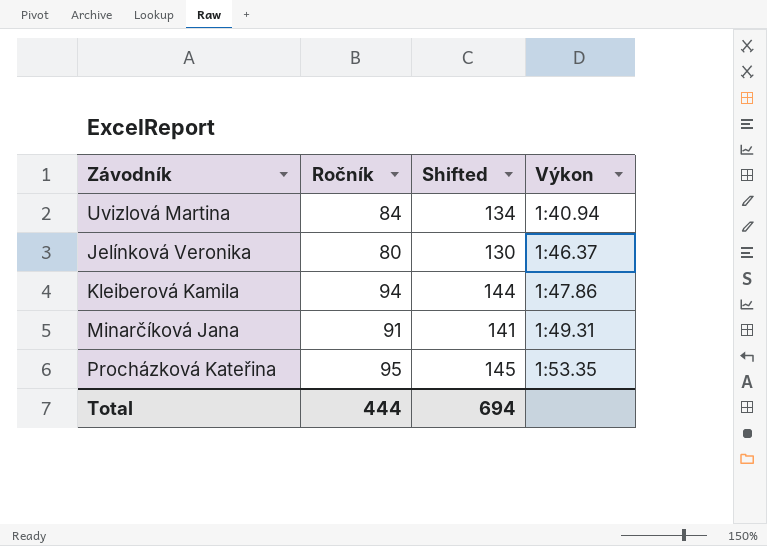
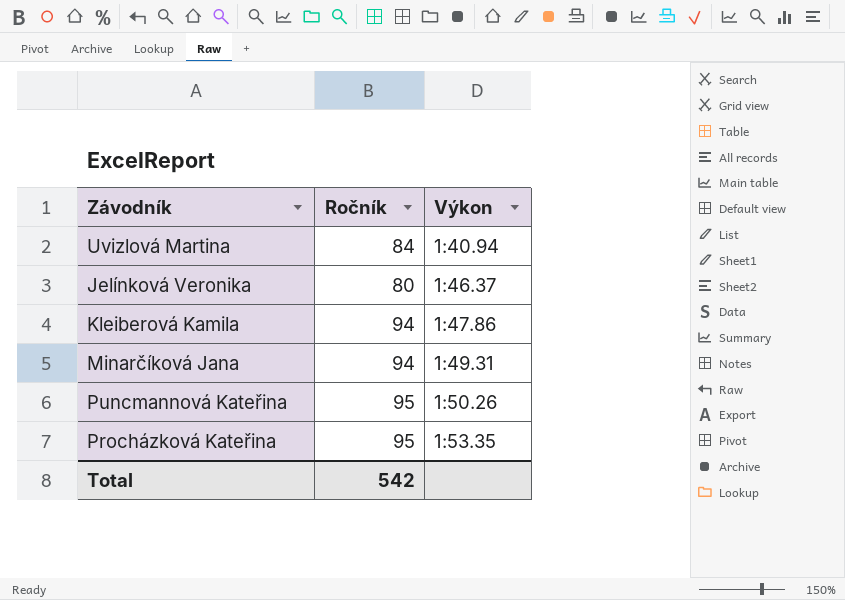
column Shifted | formula: [Ročník] + 50 -> none
Minarčíková Jana | Ročník: 91 -> 94
row Puncmannová Kateřina: none -> 95 | 1:50.26
Total | Ročník: 444 -> 542

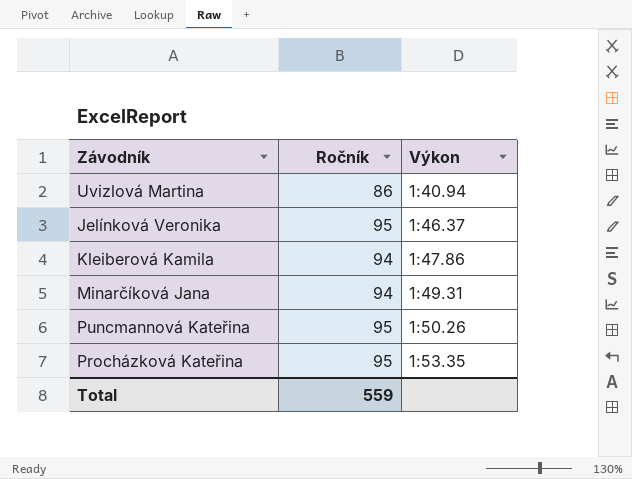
Uvizlová Martina | Ročník: 84 -> 86
Jelínková Veronika | Ročník: 80 -> 95
Total | Ročník: 542 -> 559

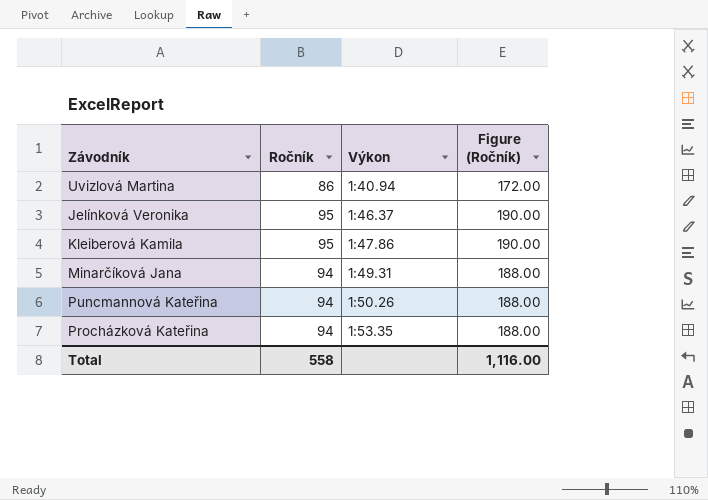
column Figure (Ročník) | formula: none -> [Ročník] * 2
Kleiberová Kamila | Ročník: 94 -> 95
Puncmannová Kateřina | Ročník: 95 -> 94
Procházková Kateřina | Ročník: 95 -> 94
Total | Ročník: 559 -> 558

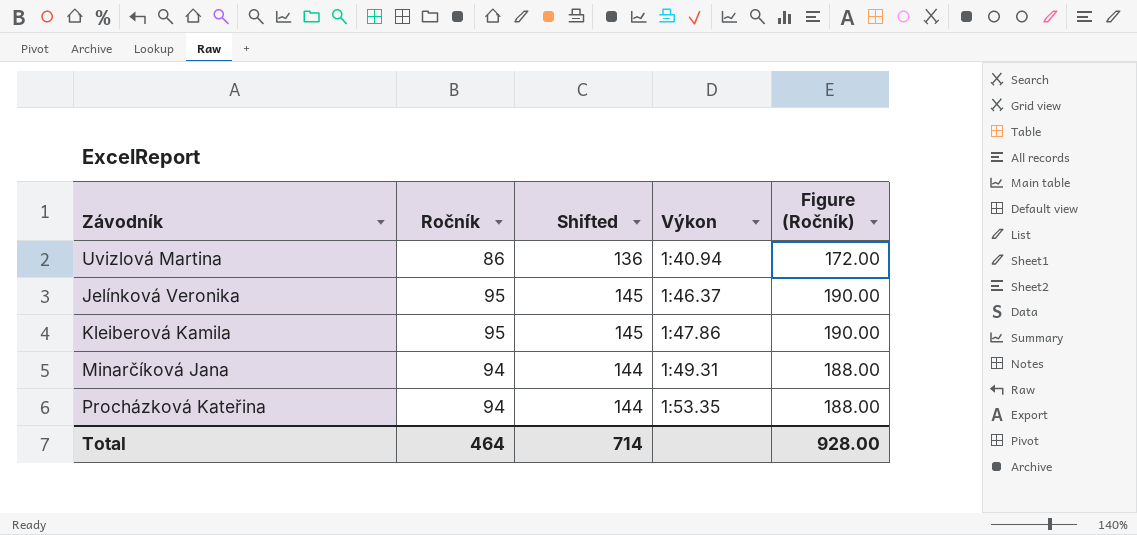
column Shifted | formula: none -> [Ročník] + 50
row Puncmannová Kateřina: 94 | 1:50.26 | 188.00 -> none
Total | Ročník: 558 -> 464
Total | Figure (Ročník): 1,116.00 -> 928.00

